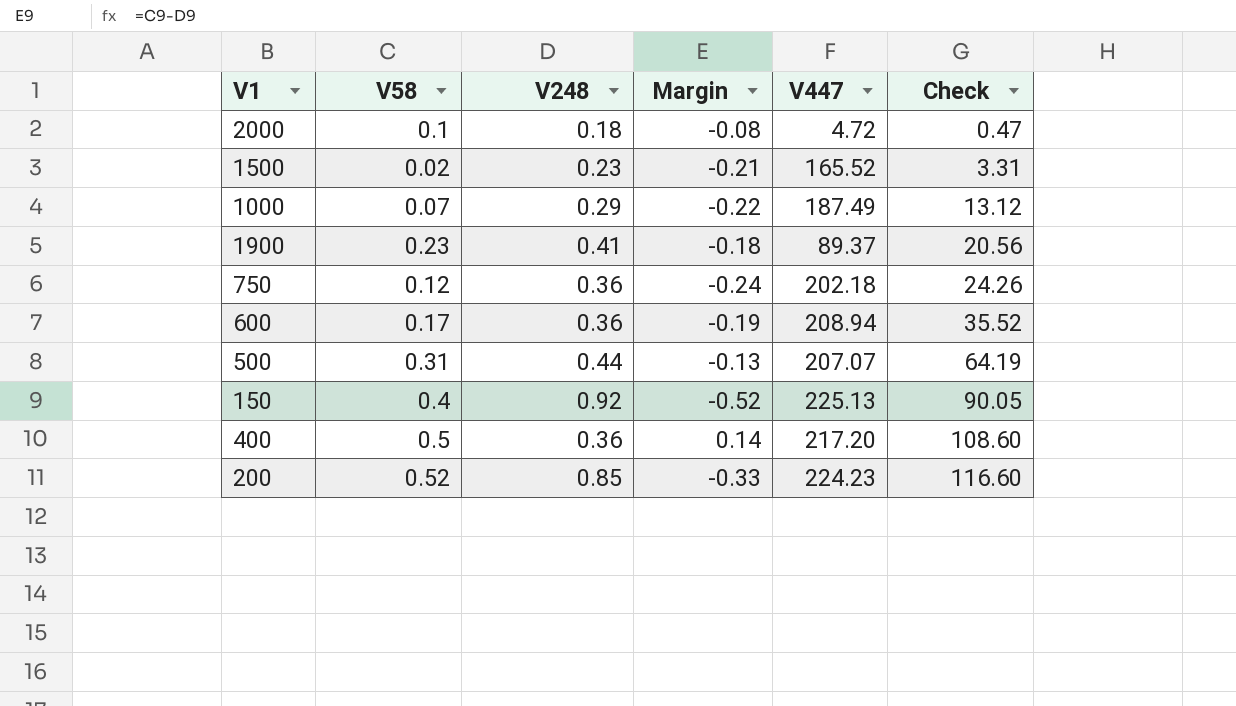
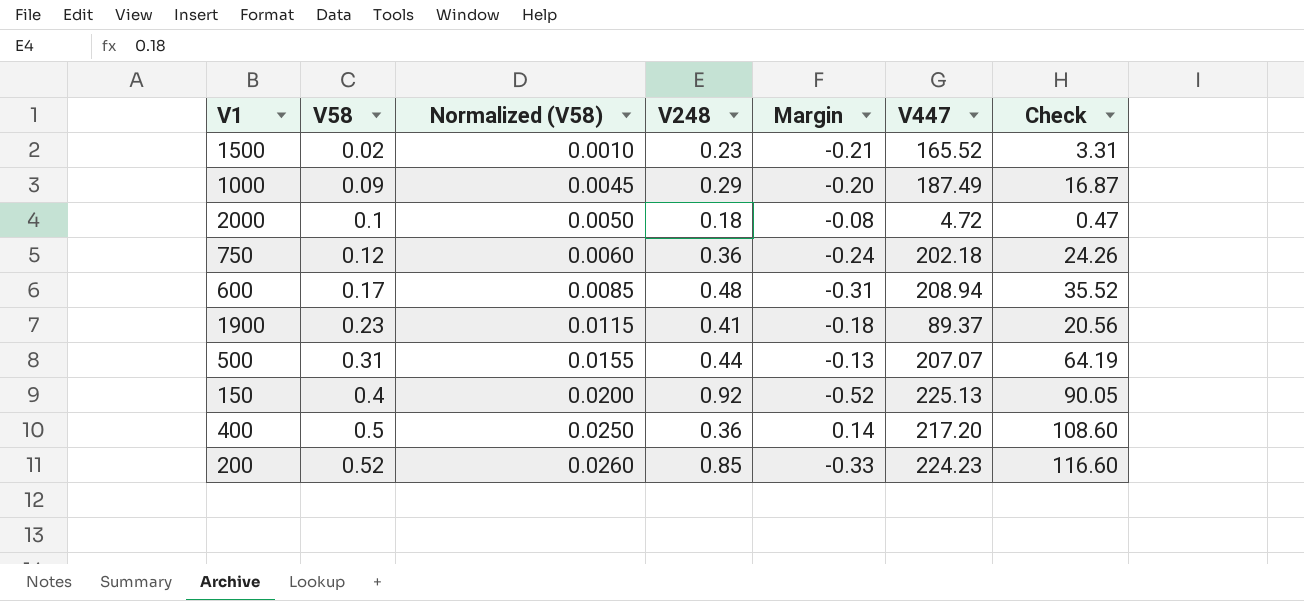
row order: Check ascending -> V58 ascending
column Normalized (V58) | formula: none -> [V58] * 0.05
1000 | V58: 0.07 -> 0.09
1000 | Margin: -0.22 -> -0.20
1000 | Check: 13.12 -> 16.87
600 | V248: 0.36 -> 0.48
600 | Margin: -0.19 -> -0.31

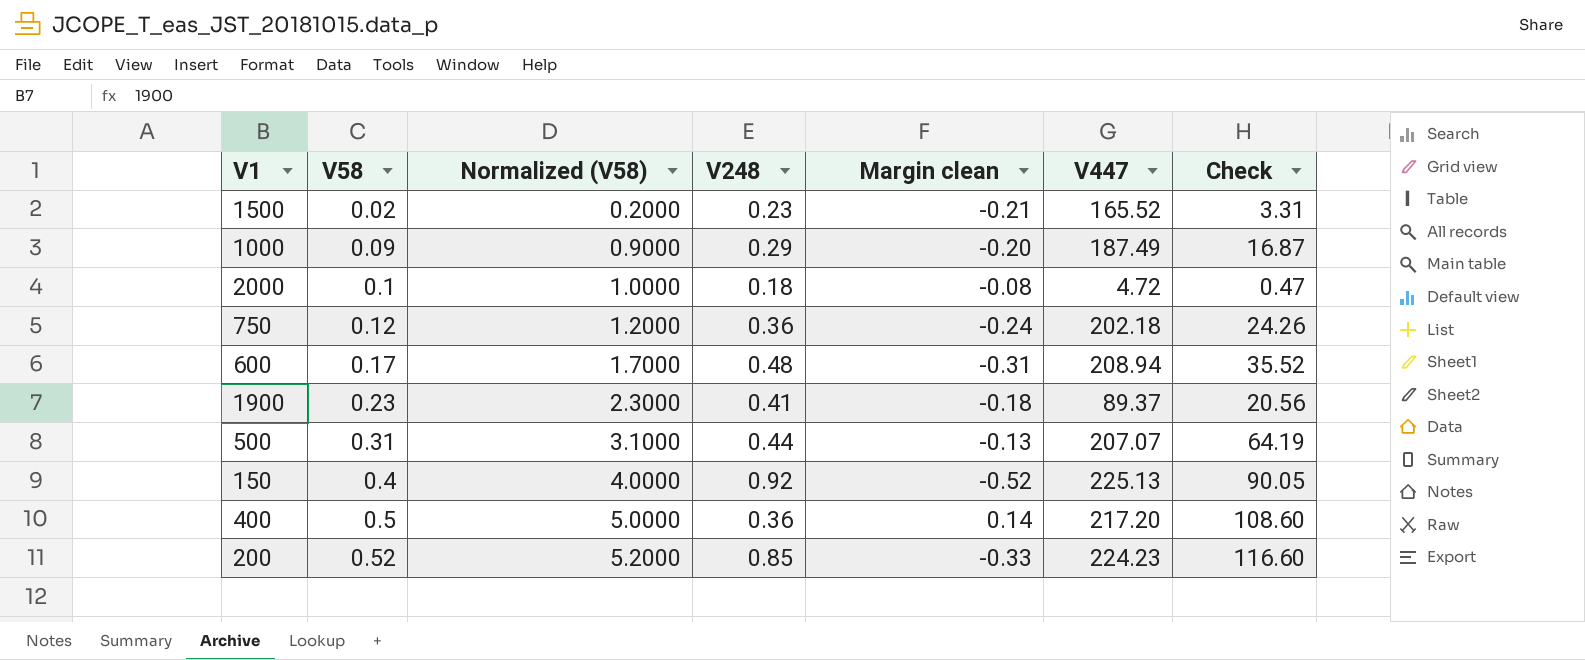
column Normalized (V58) | formula: [V58] * 0.05 -> [V58] * 10
column name: Margin -> Margin clean

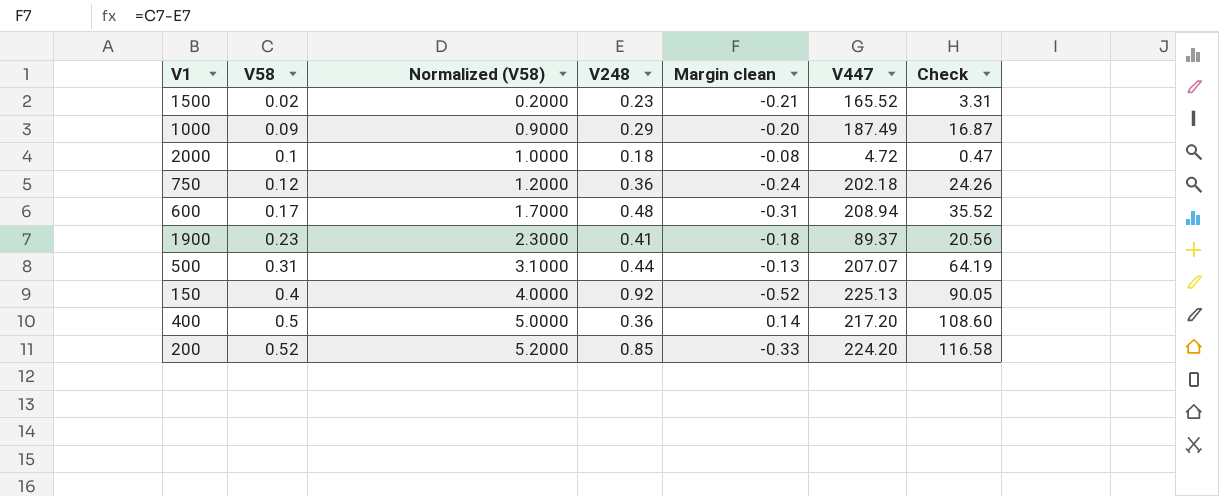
200 | V447: 224.23 -> 224.20
200 | Check: 116.60 -> 116.58

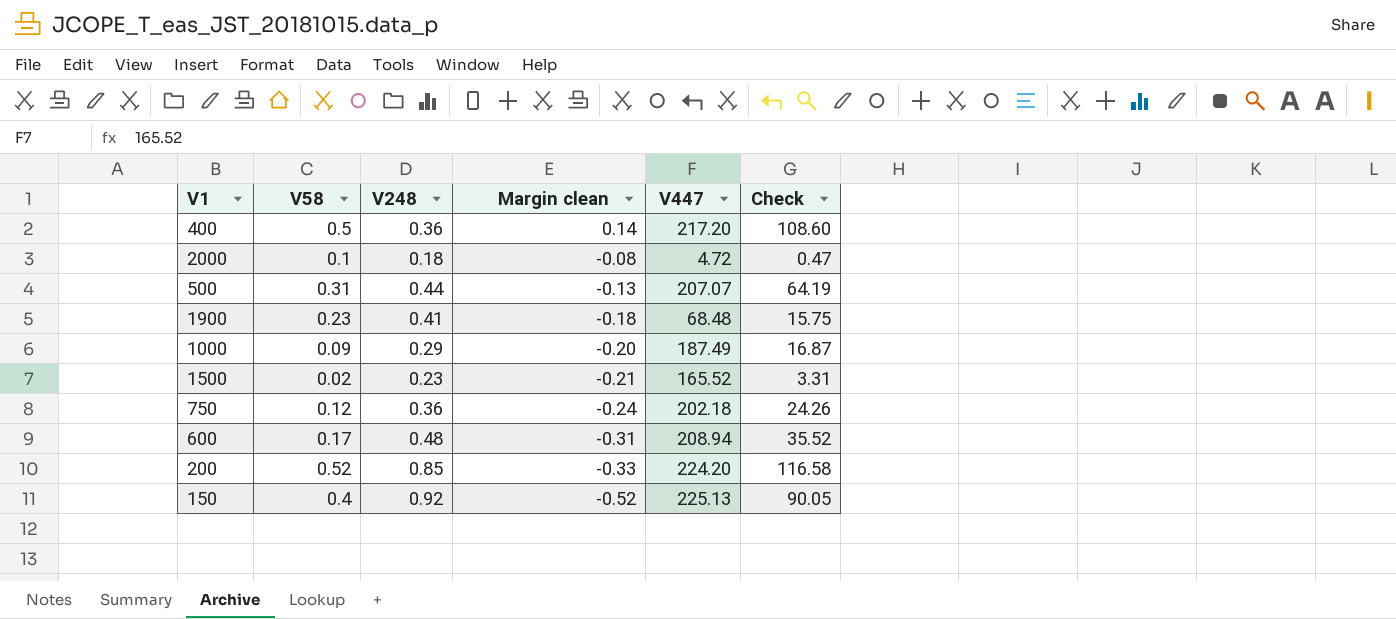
row order: V58 ascending -> Margin clean descending
column Normalized (V58) | formula: [V58] * 10 -> none
1900 | V447: 89.37 -> 68.48
1900 | Check: 20.56 -> 15.75

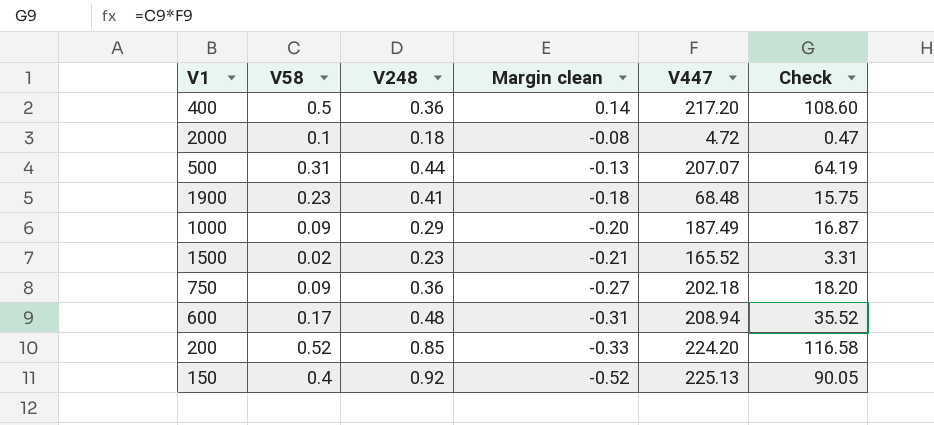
750 | V58: 0.12 -> 0.09
750 | Margin clean: -0.24 -> -0.27
750 | Check: 24.26 -> 18.20

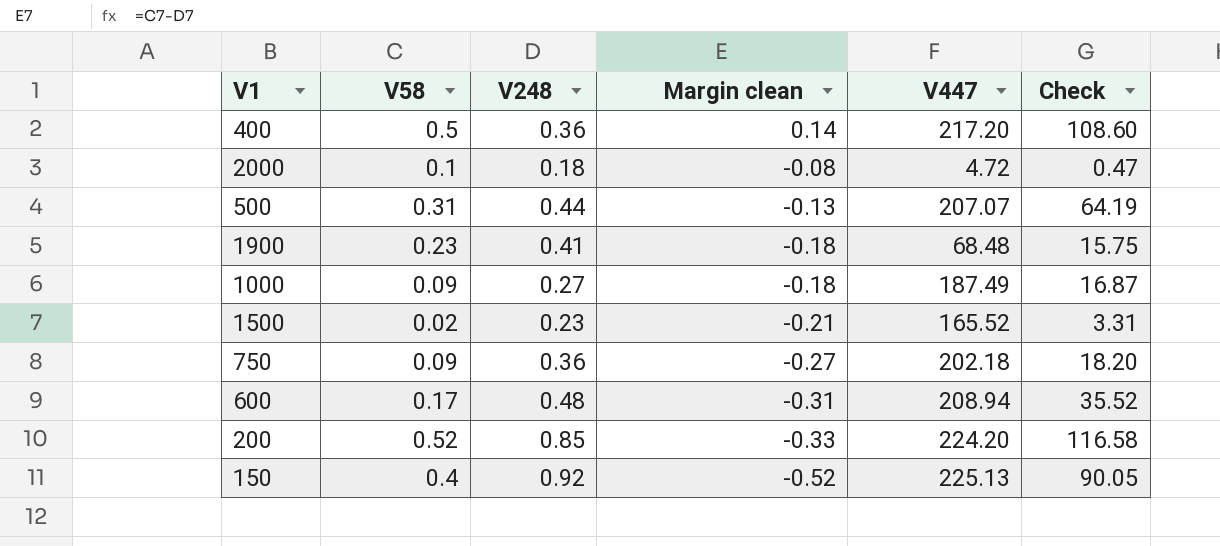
1000 | V248: 0.29 -> 0.27
1000 | Margin clean: -0.20 -> -0.18

